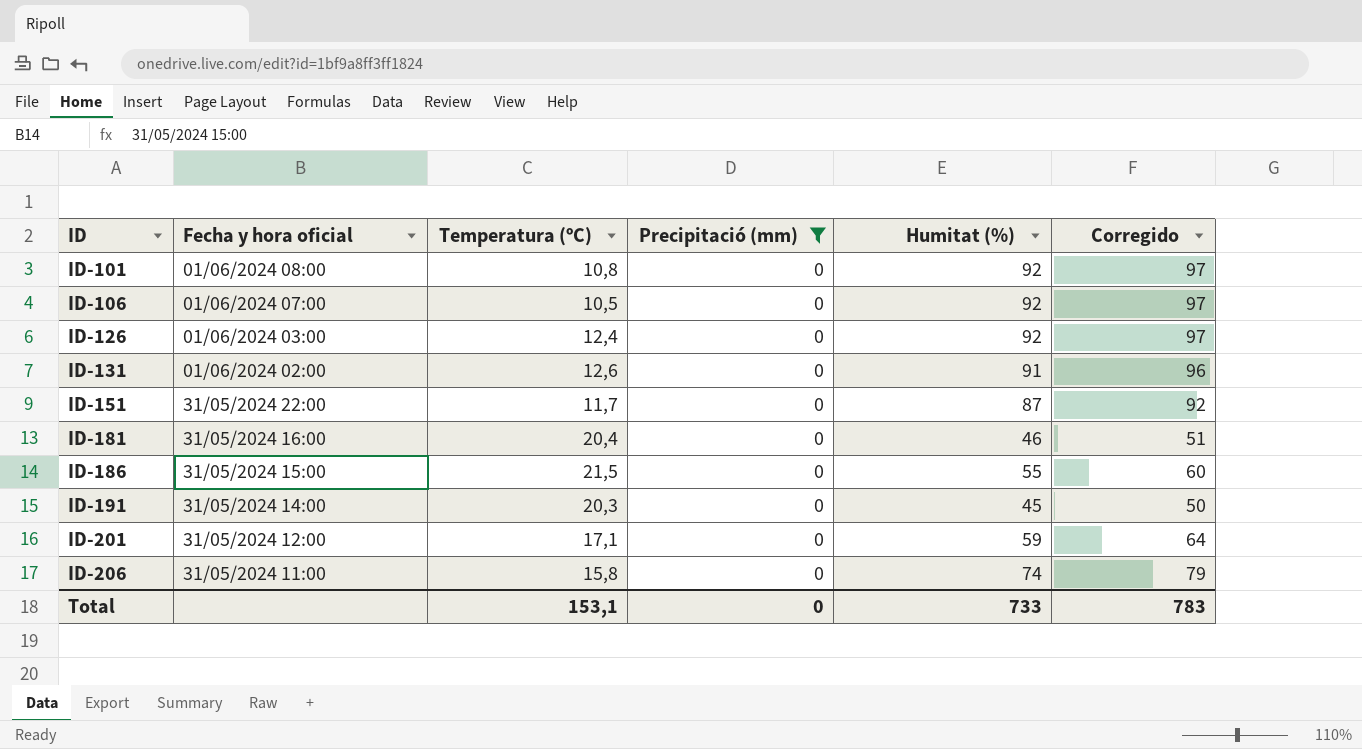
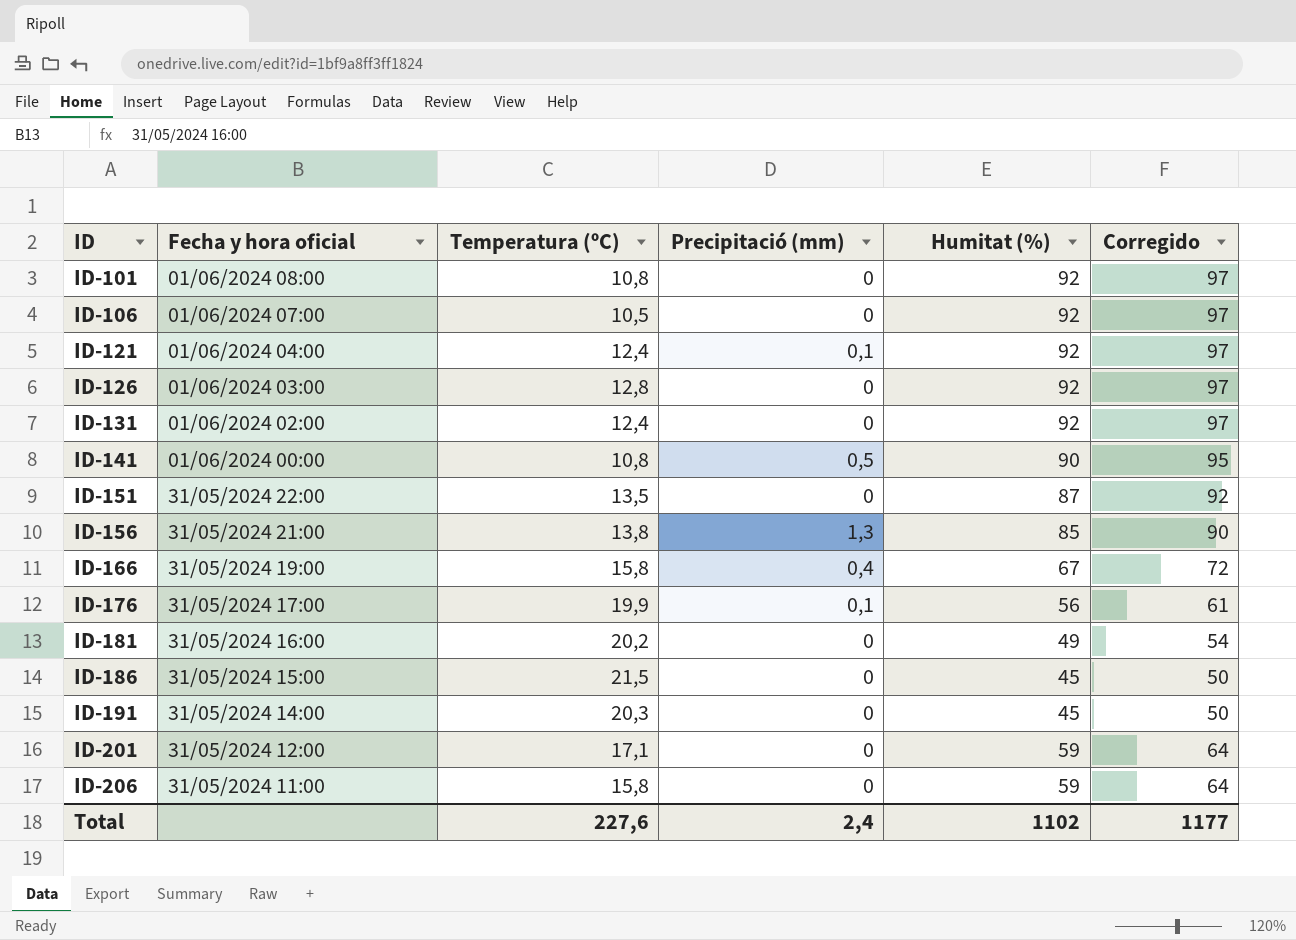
filter: Precipitació (mm) = 0 -> none
ID-126 | Temperatura (ºC): 12,4 -> 12,8
ID-131 | Temperatura (ºC): 12,6 -> 12,4
ID-131 | Humitat (%): 91 -> 92
ID-131 | Corregido: 96 -> 97
ID-151 | Temperatura (ºC): 11,7 -> 13,5
ID-181 | Temperatura (ºC): 20,4 -> 20,2
ID-181 | Humitat (%): 46 -> 49
ID-181 | Corregido: 51 -> 54
ID-186 | Humitat (%): 55 -> 45
ID-186 | Corregido: 60 -> 50
ID-206 | Humitat (%): 74 -> 59
ID-206 | Corregido: 79 -> 64
Total | Temperatura (ºC): 153,1 -> 227,6
Total | Precipitació (mm): 0 -> 2,4
Total | Humitat (%): 733 -> 1102
Total | Corregido: 783 -> 1177

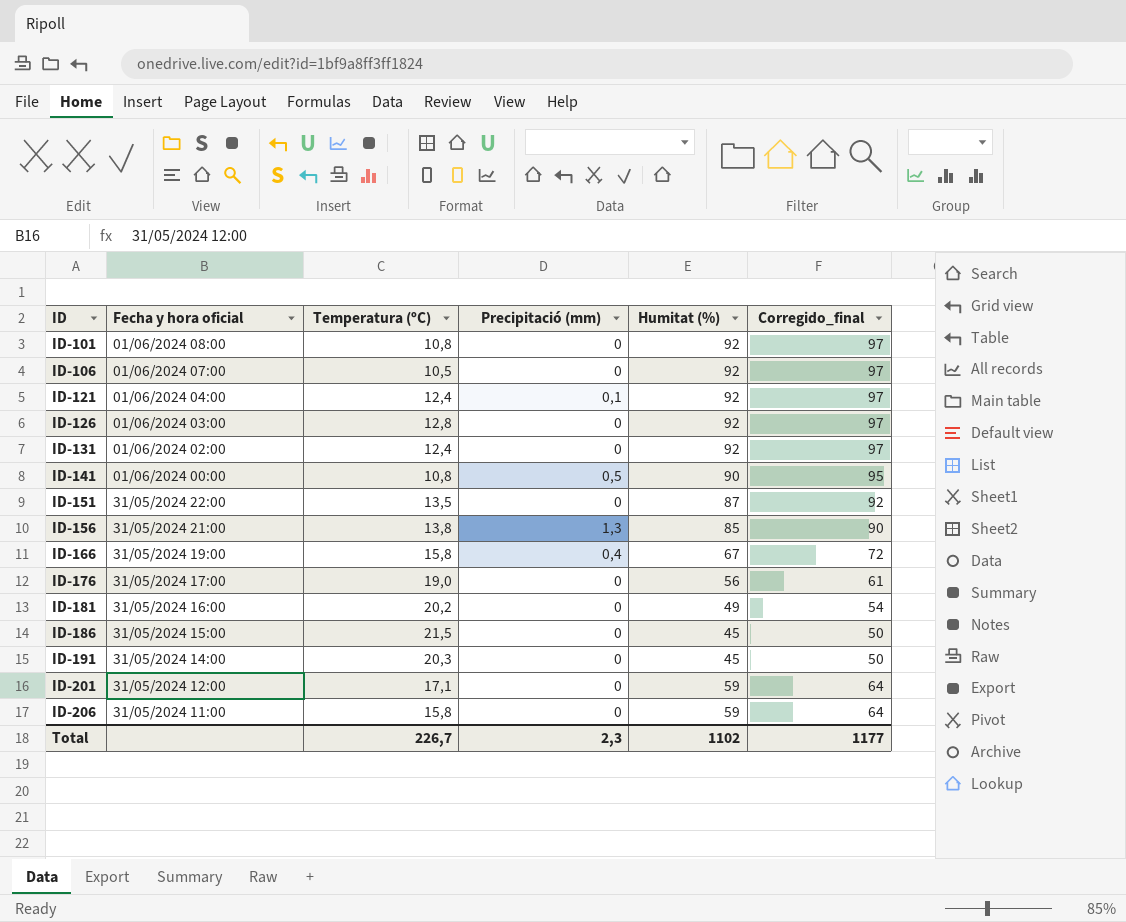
column name: Corregido -> Corregido_final
ID-176 | Temperatura (ºC): 19,9 -> 19,0
ID-176 | Precipitació (mm): 0,1 -> 0
Total | Temperatura (ºC): 227,6 -> 226,7
Total | Precipitació (mm): 2,4 -> 2,3

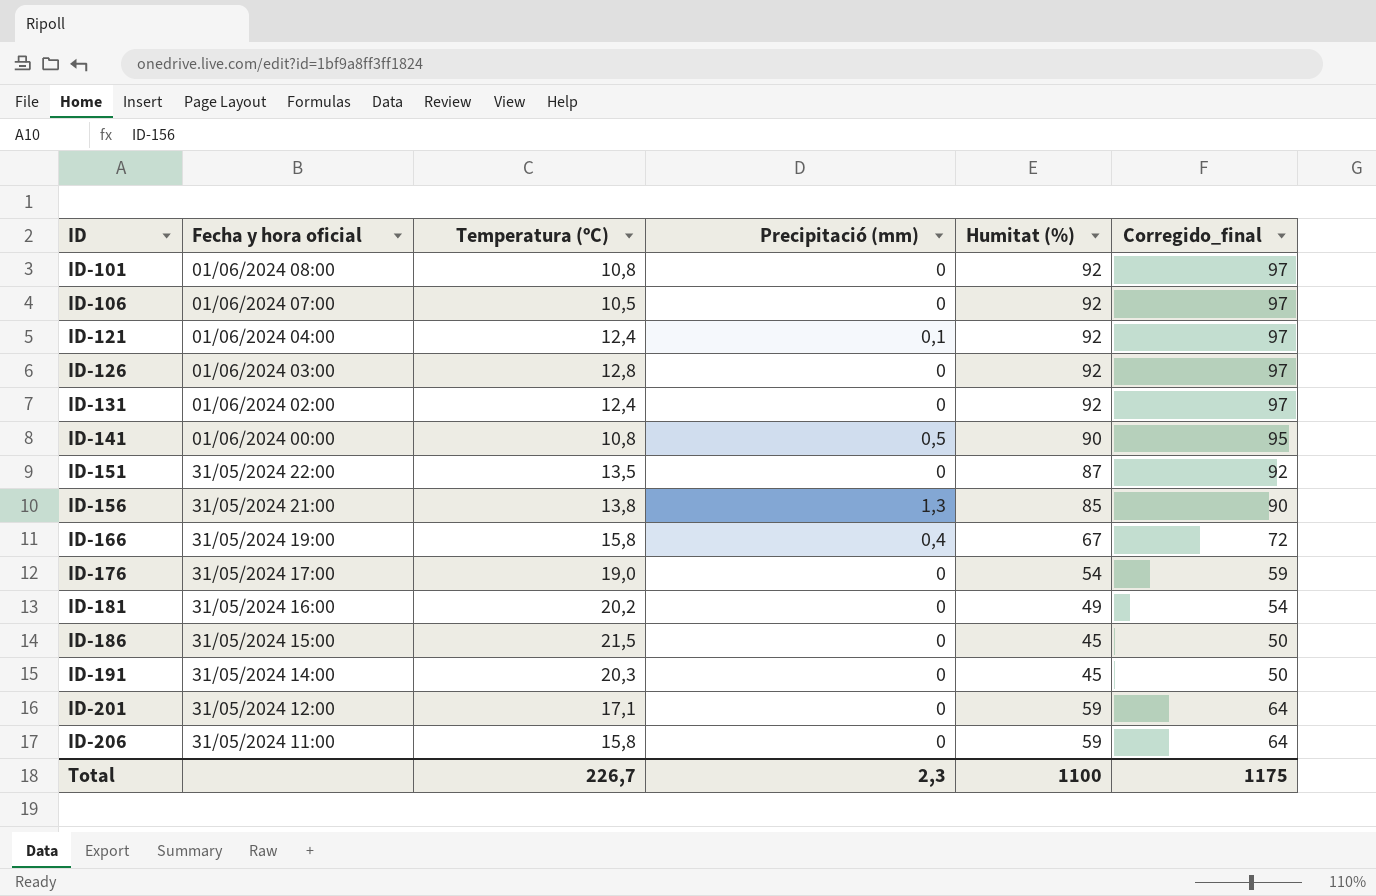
ID-176 | Humitat (%): 56 -> 54
ID-176 | Corregido_final: 61 -> 59
Total | Humitat (%): 1102 -> 1100
Total | Corregido_final: 1177 -> 1175

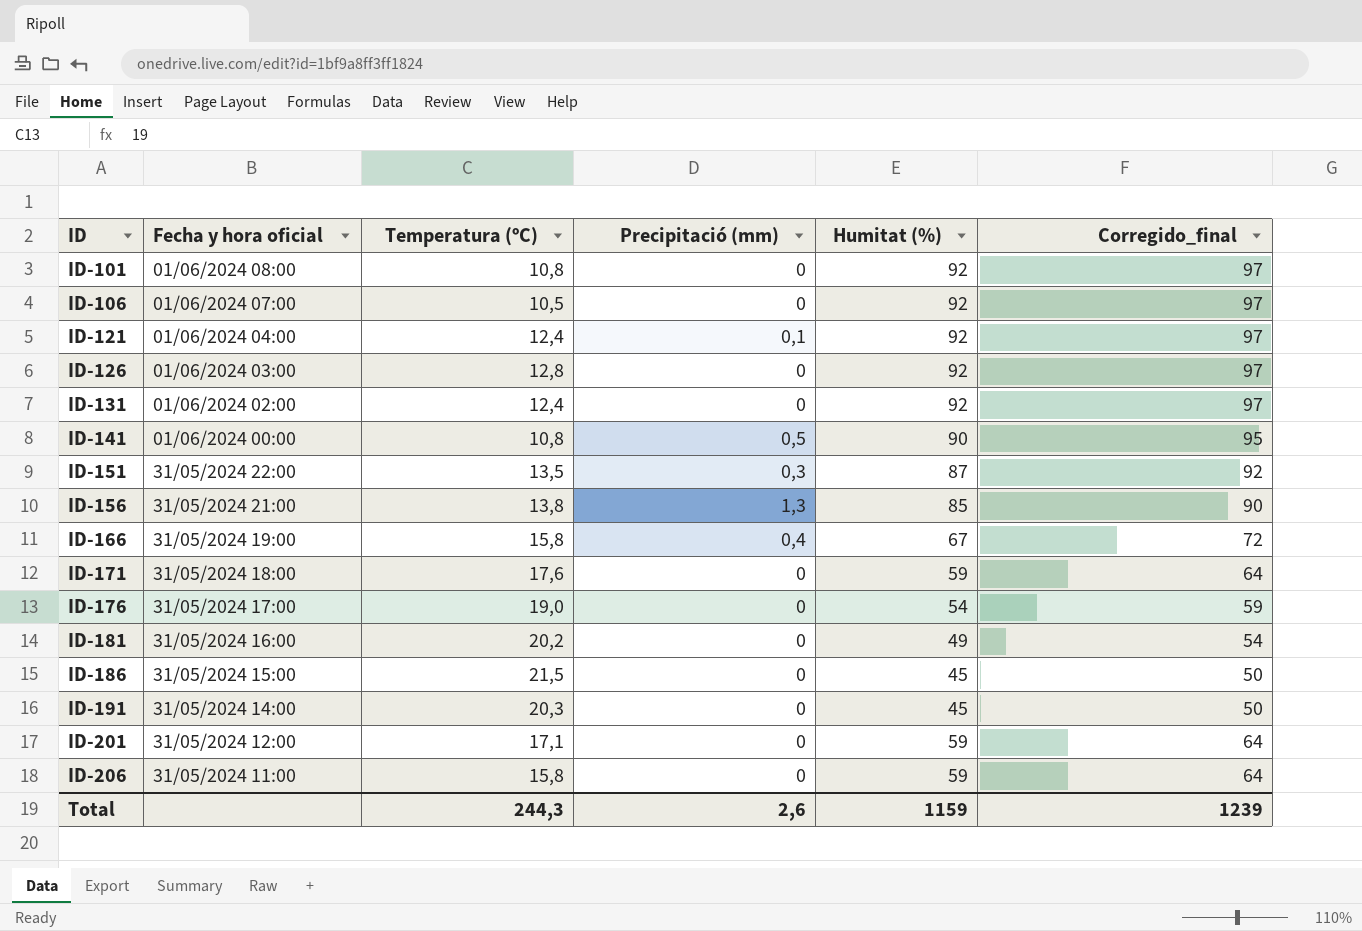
ID-151 | Precipitació (mm): 0 -> 0,3
row ID-171: none -> 31/05/2024 18:00 | 17,6 | 0 | 59 | 64
Total | Temperatura (ºC): 226,7 -> 244,3
Total | Precipitació (mm): 2,3 -> 2,6
Total | Humitat (%): 1100 -> 1159
Total | Corregido_final: 1175 -> 1239

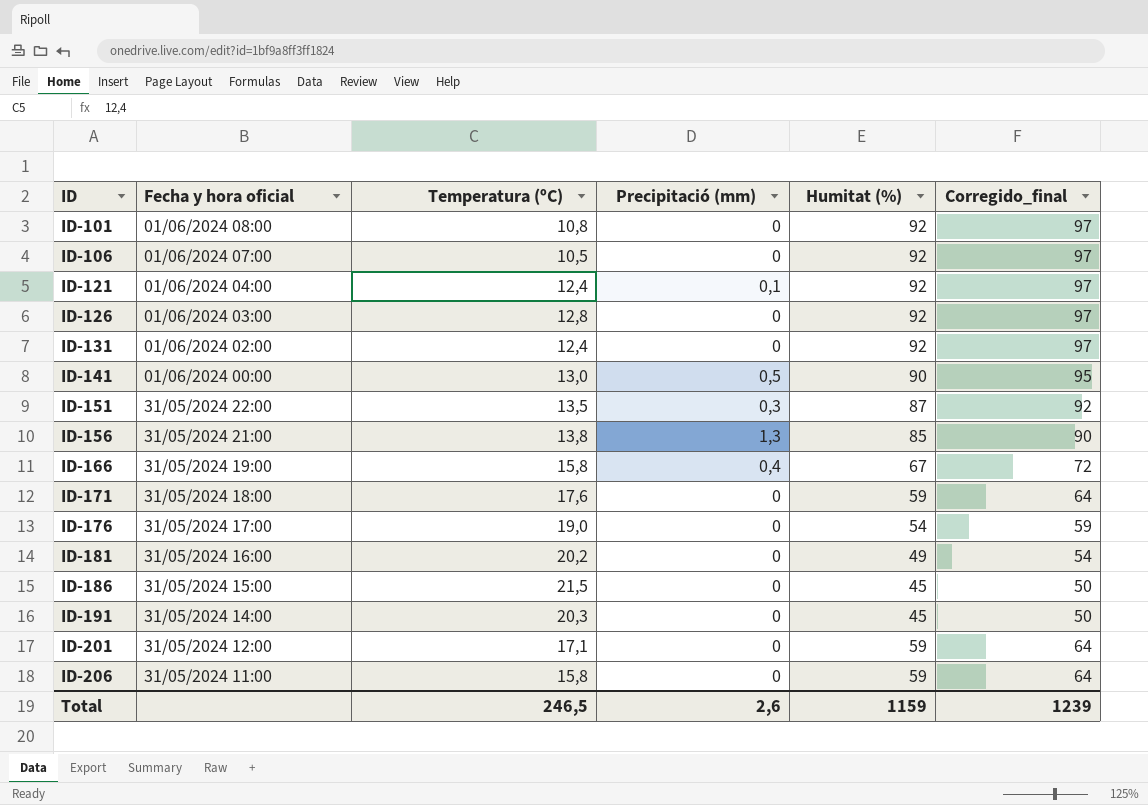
ID-141 | Temperatura (ºC): 10,8 -> 13,0
Total | Temperatura (ºC): 244,3 -> 246,5

